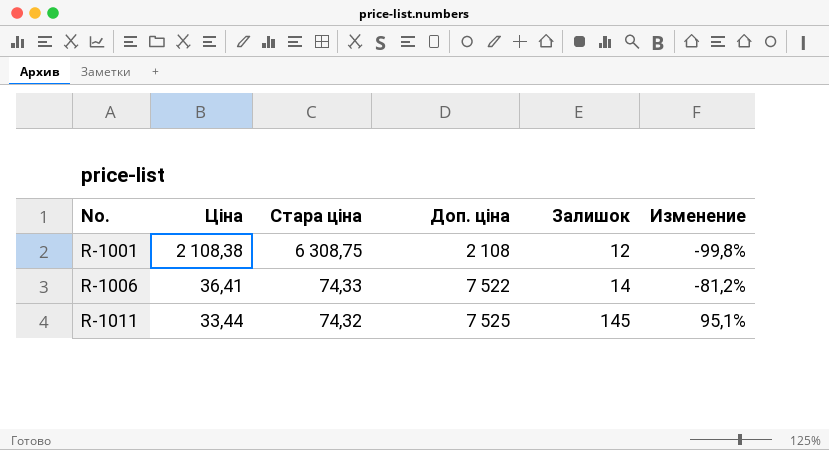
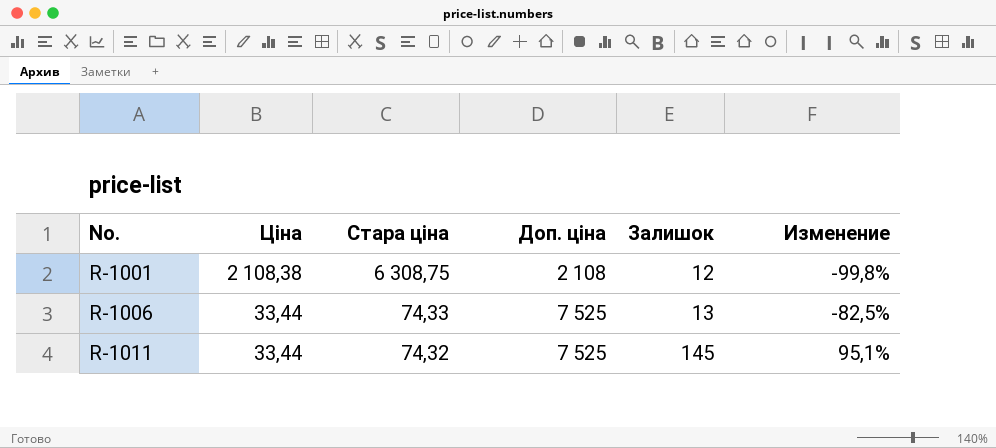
R-1006 | Ціна: 36,41 -> 33,44
R-1006 | Доп. ціна: 7 522 -> 7 525
R-1006 | Залишок: 14 -> 13
R-1006 | Изменение: -81,2% -> -82,5%

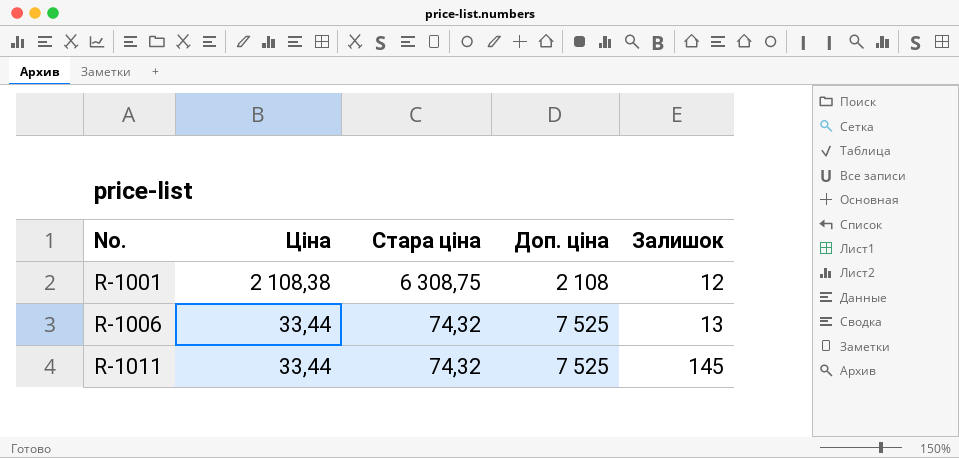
column Изменение | formula: ([Залишок] - [Стара ціна]) / [Стара ціна] -> none
R-1006 | Стара ціна: 74,33 -> 74,32

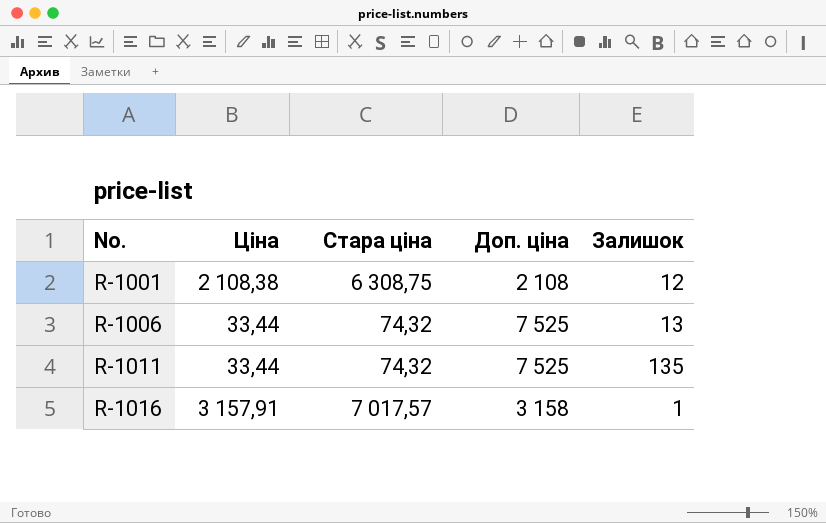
R-1011 | Залишок: 145 -> 135
row R-1016: none -> 3 157,91 | 7 017,57 | 3 158 | 1

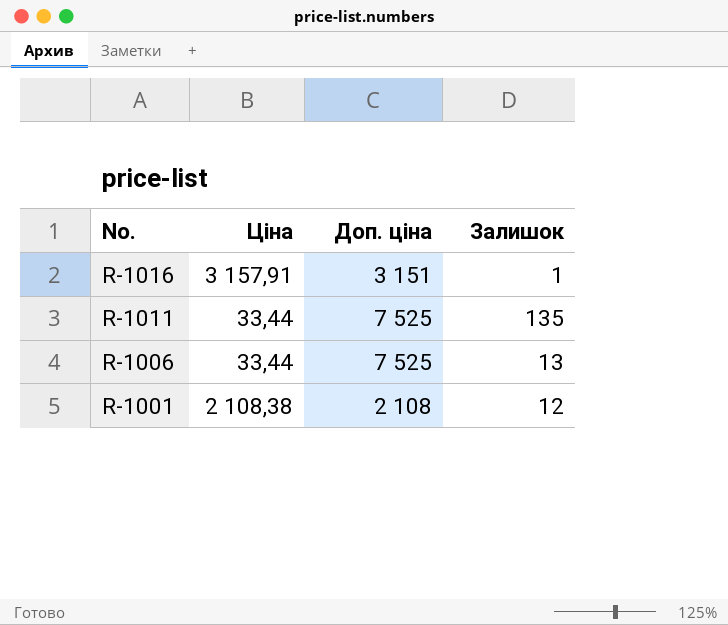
row order: No. ascending -> No. descending
column Стара ціна | position: 3 -> none
R-1016 | Доп. ціна: 3 158 -> 3 151

